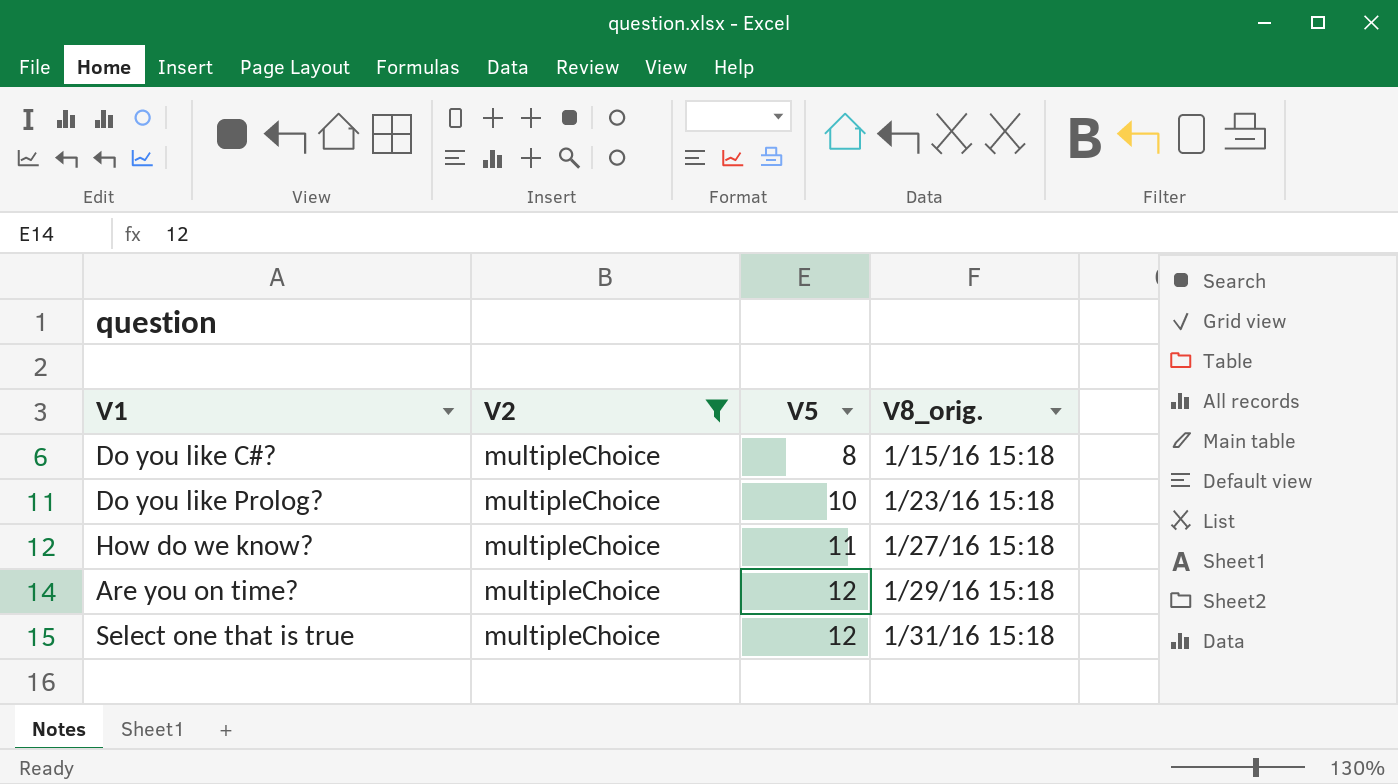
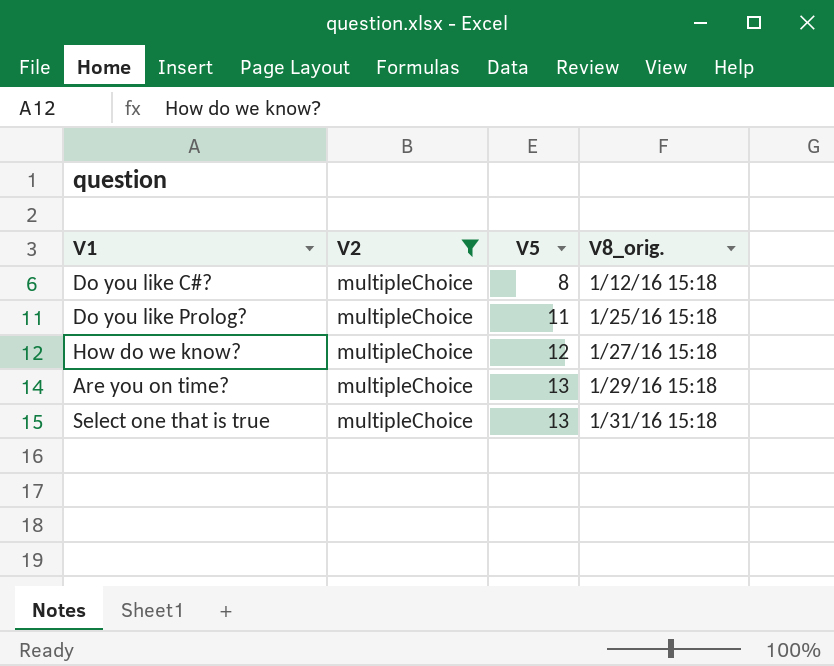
Do you like C#? | V8_orig.: 1/15/16 15:18 -> 1/12/16 15:18
Do you like Prolog? | V5: 10 -> 11
Do you like Prolog? | V8_orig.: 1/23/16 15:18 -> 1/25/16 15:18
How do we know? | V5: 11 -> 12
Are you on time? | V5: 12 -> 13
Select one that is true | V5: 12 -> 13

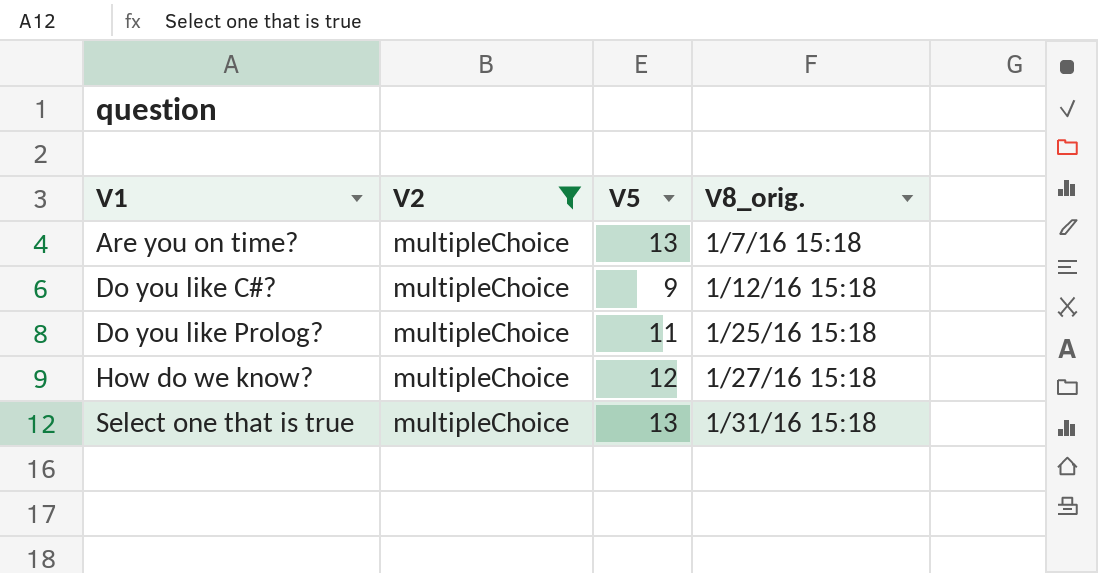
row order: V5 ascending -> V1 ascending
Are you on time? | V8_orig.: 1/29/16 15:18 -> 1/7/16 15:18
Do you like C#? | V5: 8 -> 9

